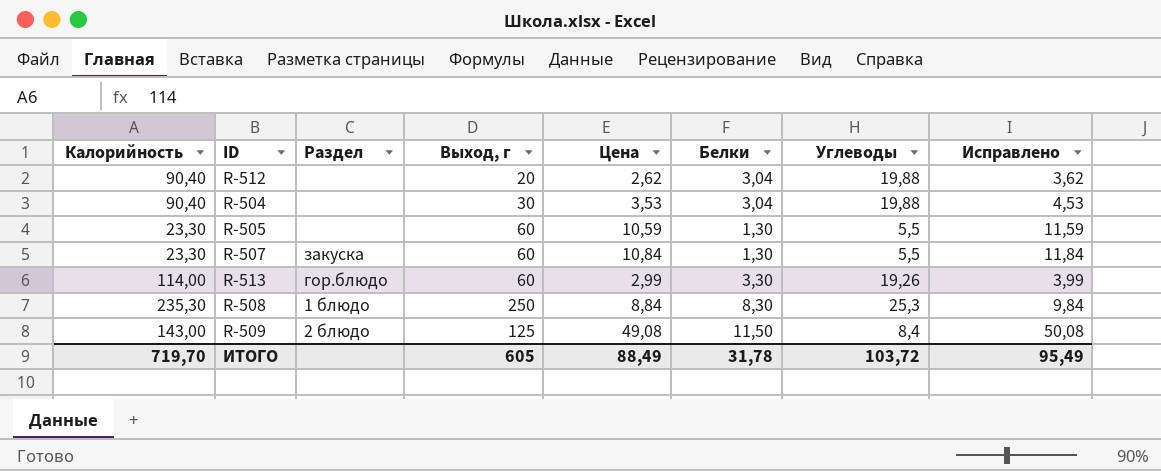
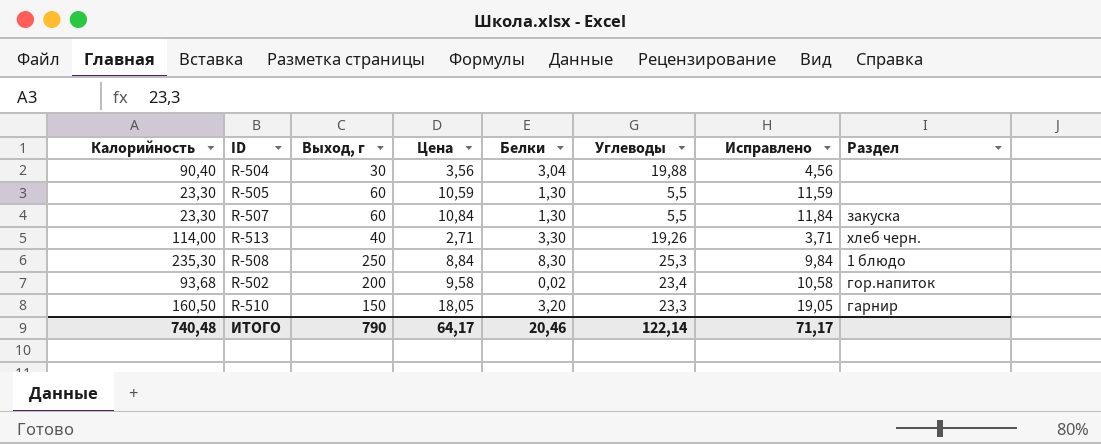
column Раздел | position: 3 -> 8
row R-512: 90,40 | none | 20 | 2,62 | 3,04 | 19,88 | 3,62 -> none
row R-509: 143,00 | 2 блюдо | 125 | 49,08 | 11,50 | 8,4 | 50,08 -> none
R-504 | Цена: 3,53 -> 3,56
R-504 | Исправлено: 4,53 -> 4,56
R-513 | Выход, г: 60 -> 40
R-513 | Цена: 2,99 -> 2,71
R-513 | Исправлено: 3,99 -> 3,71
R-513 | Раздел: гор.блюдо -> хлеб черн.
row R-502: none -> 93,68 | 200 | 9,58 | 0,02 | 23,4 | 10,58 | гор.напиток
row R-510: none -> 160,50 | 150 | 18,05 | 3,20 | 23,3 | 19,05 | гарнир
ИТОГО | Калорийность: 719,70 -> 740,48
ИТОГО | Выход, г: 605 -> 790
ИТОГО | Цена: 88,49 -> 64,17
ИТОГО | Белки: 31,78 -> 20,46
ИТОГО | Углеводы: 103,72 -> 122,14
ИТОГО | Исправлено: 95,49 -> 71,17

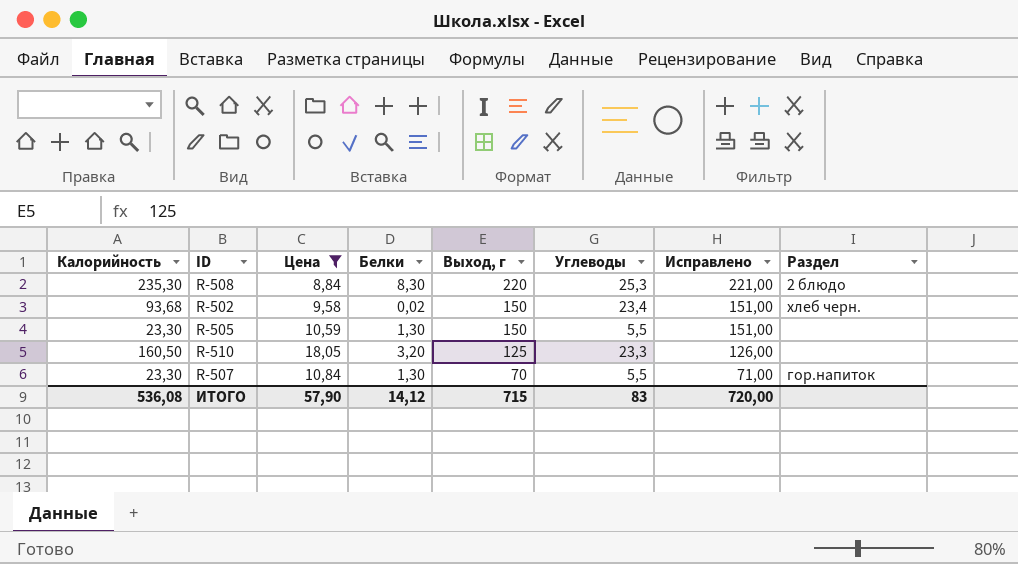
filter: none -> Цена >= 8,84
row order: none -> Выход, г descending
column Выход, г | position: 3 -> 5
column Исправлено | formula: [Цена] + 1 -> [Выход, г] + 1
R-508 | Выход, г: 250 -> 220
R-508 | Раздел: 1 блюдо -> 2 блюдо
R-502 | Выход, г: 200 -> 150
R-502 | Раздел: гор.напиток -> хлеб черн.
R-505 | Выход, г: 60 -> 150
R-510 | Выход, г: 150 -> 125
R-510 | Раздел: гарнир -> none
R-507 | Выход, г: 60 -> 70
R-507 | Раздел: закуска -> гор.напиток
ИТОГО | Калорийность: 740,48 -> 536,08
ИТОГО | Цена: 64,17 -> 57,90
ИТОГО | Белки: 20,46 -> 14,12
ИТОГО | Выход, г: 790 -> 715
ИТОГО | Углеводы: 122,14 -> 83
ИТОГО | Исправлено: 71,17 -> 720,00

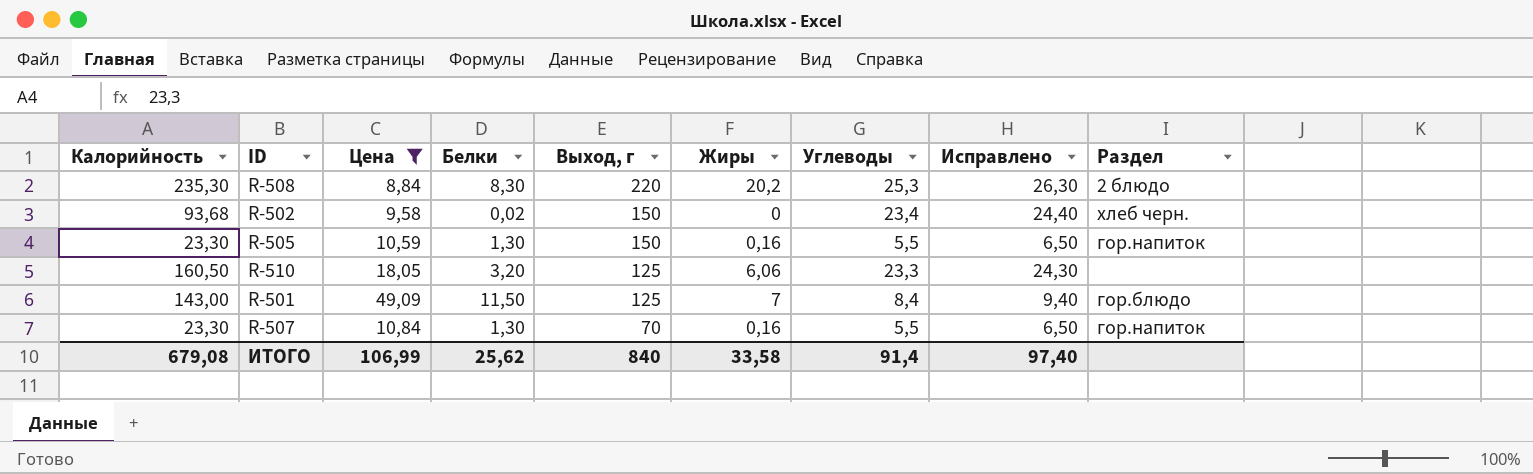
column Жиры | position: none -> 6
column Исправлено | formula: [Выход, г] + 1 -> [Углеводы] + 1
R-505 | Раздел: none -> гор.напиток
row R-501: none -> 143,00 | 49,09 | 11,50 | 125 | 7 | 8,4 | 9,40 | гор.блюдо
ИТОГО | Калорийность: 536,08 -> 679,08
ИТОГО | Цена: 57,90 -> 106,99
ИТОГО | Белки: 14,12 -> 25,62
ИТОГО | Выход, г: 715 -> 840
ИТОГО | Углеводы: 83 -> 91,4
ИТОГО | Исправлено: 720,00 -> 97,40

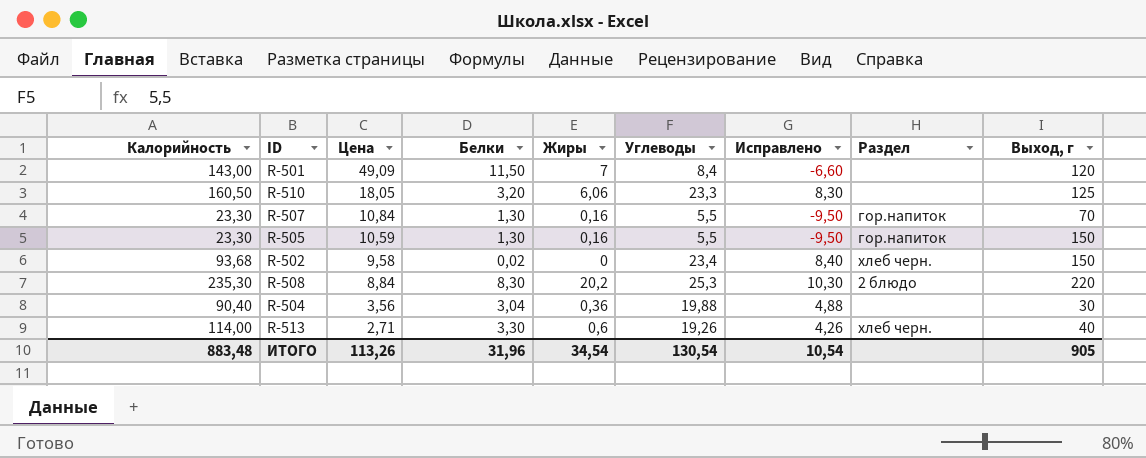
filter: Цена >= 8,84 -> none
row order: Выход, г descending -> Цена descending
column Исправлено | formula: [Углеводы] + 1 -> [Углеводы] - 15
column Выход, г | position: 5 -> 9
R-501 | Раздел: гор.блюдо -> none
R-501 | Выход, г: 125 -> 120
ИТОГО | Калорийность: 679,08 -> 883,48
ИТОГО | Цена: 106,99 -> 113,26
ИТОГО | Белки: 25,62 -> 31,96
ИТОГО | Жиры: 33,58 -> 34,54
ИТОГО | Углеводы: 91,4 -> 130,54
ИТОГО | Исправлено: 97,40 -> 10,54
ИТОГО | Выход, г: 840 -> 905

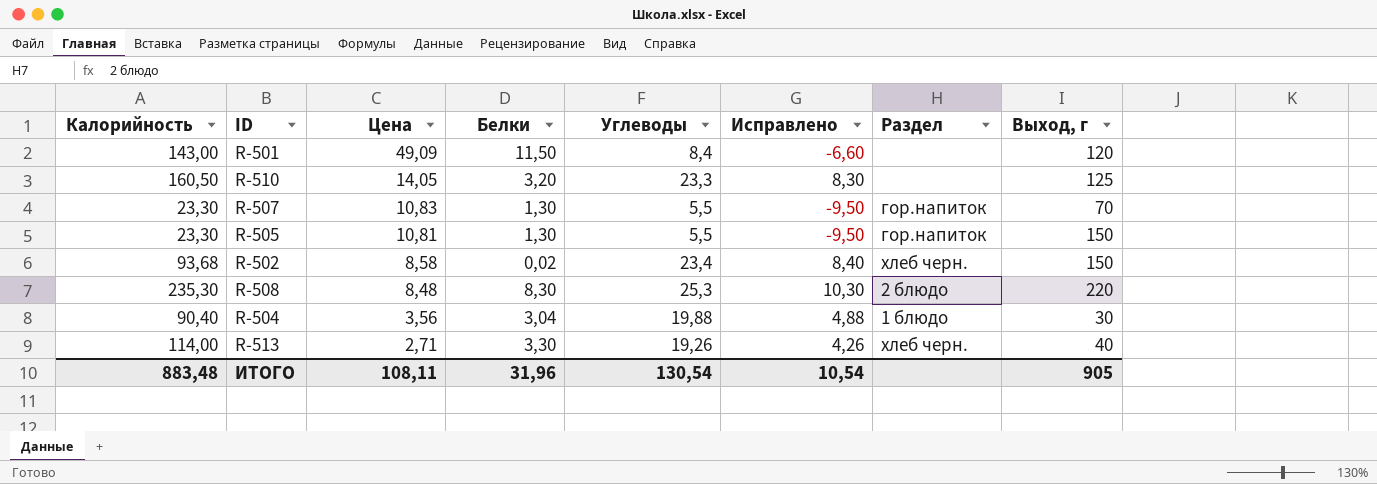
column Жиры | position: 5 -> none
R-510 | Цена: 18,05 -> 14,05
R-507 | Цена: 10,84 -> 10,83
R-505 | Цена: 10,59 -> 10,81
R-502 | Цена: 9,58 -> 8,58
R-508 | Цена: 8,84 -> 8,48
R-504 | Раздел: none -> 1 блюдо
ИТОГО | Цена: 113,26 -> 108,11

